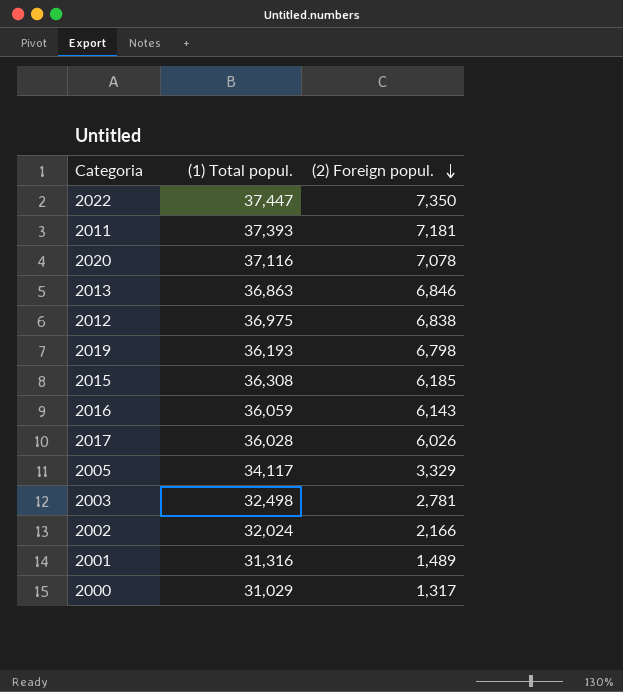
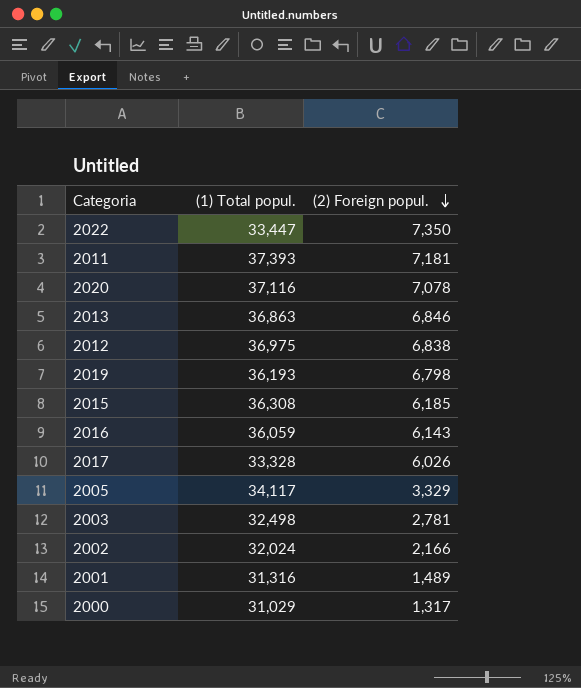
2022 | (1) Total popul.: 37,447 -> 33,447
2017 | (1) Total popul.: 36,028 -> 33,328

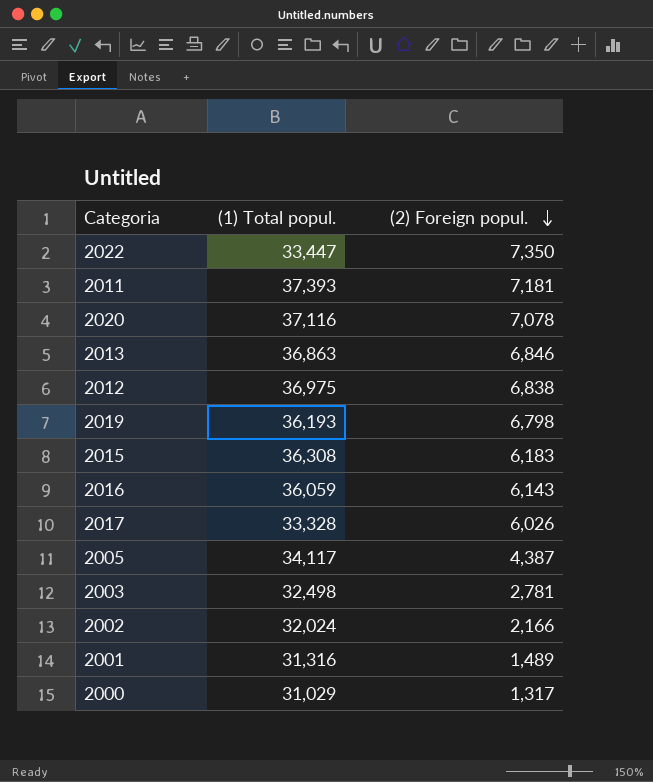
2015 | (2) Foreign popul.: 6,185 -> 6,183
2005 | (2) Foreign popul.: 3,329 -> 4,387

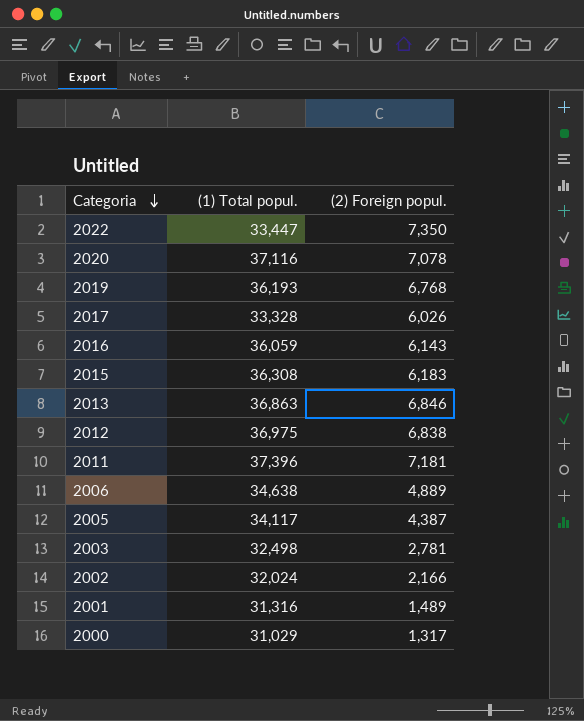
row order: (2) Foreign popul. descending -> Categoria descending
2019 | (2) Foreign popul.: 6,798 -> 6,768
2011 | (1) Total popul.: 37,393 -> 37,396
row 2006: none -> 34,638 | 4,889

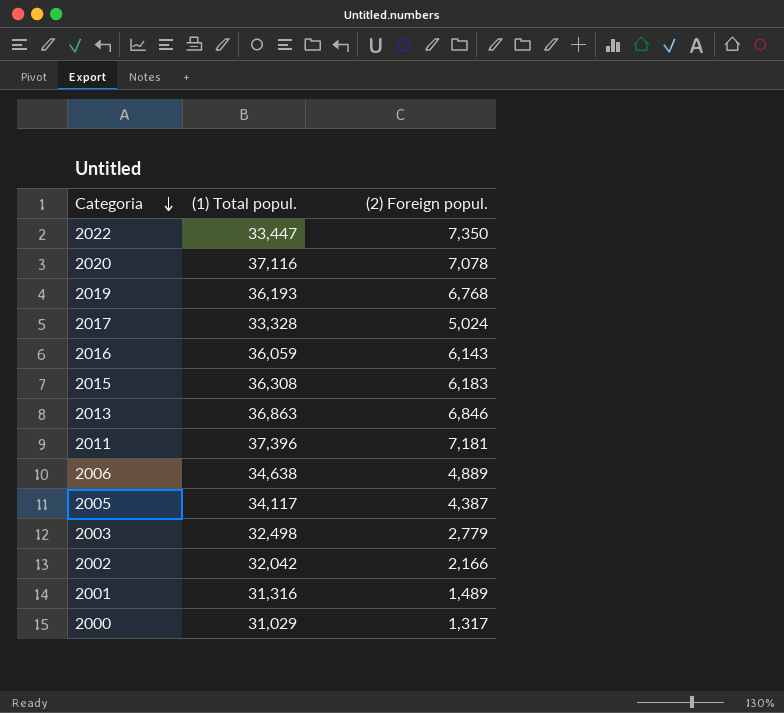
row 2012: 36,975 | 6,838 -> none
2017 | (2) Foreign popul.: 6,026 -> 5,024
2003 | (2) Foreign popul.: 2,781 -> 2,779
2002 | (1) Total popul.: 32,024 -> 32,042

